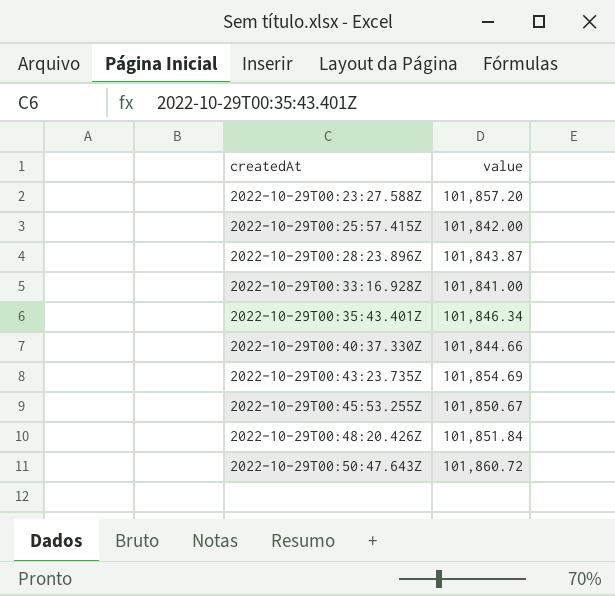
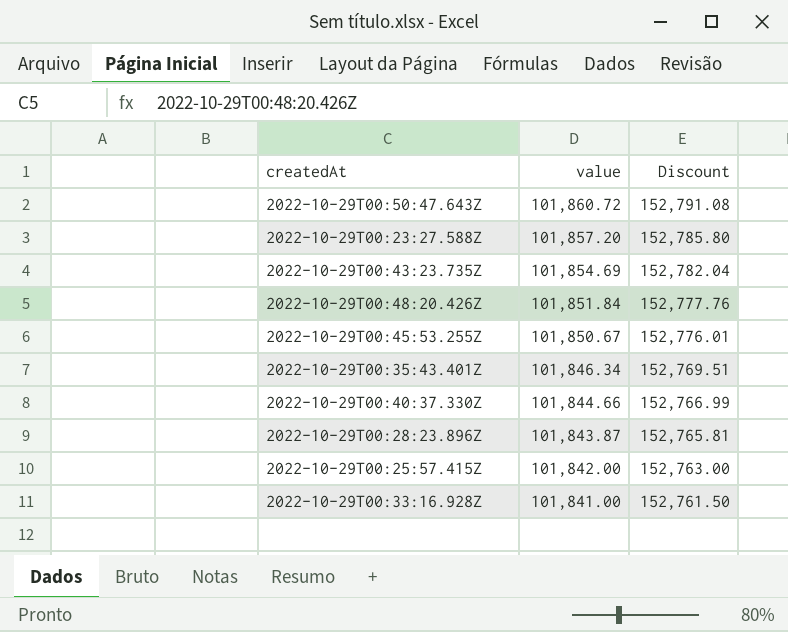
row order: createdAt ascending -> value descending
column Discount | formula: none -> [value] * 1.5

